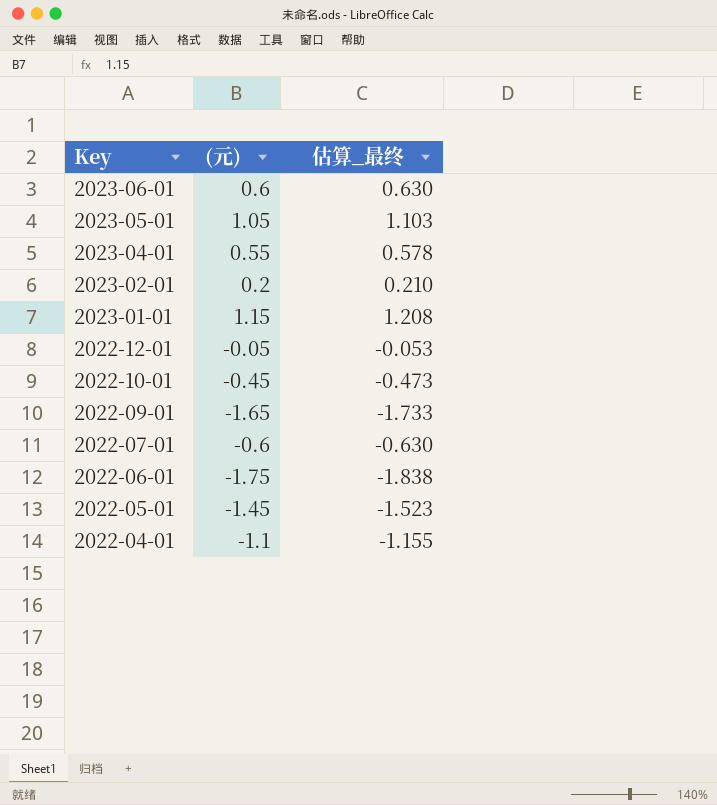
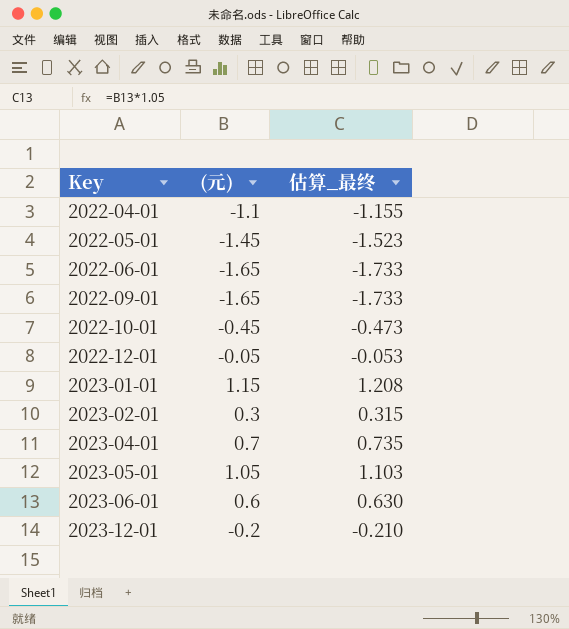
row order: Key descending -> Key ascending
row 2022-07-01: -0.6 | -0.630 -> none
2022-06-01 | (元): -1.75 -> -1.65
2022-06-01 | 估算_最终: -1.838 -> -1.733
2023-02-01 | (元): 0.2 -> 0.3
2023-02-01 | 估算_最终: 0.210 -> 0.315
2023-04-01 | (元): 0.55 -> 0.7
2023-04-01 | 估算_最终: 0.578 -> 0.735
row 2023-12-01: none -> -0.2 | -0.210

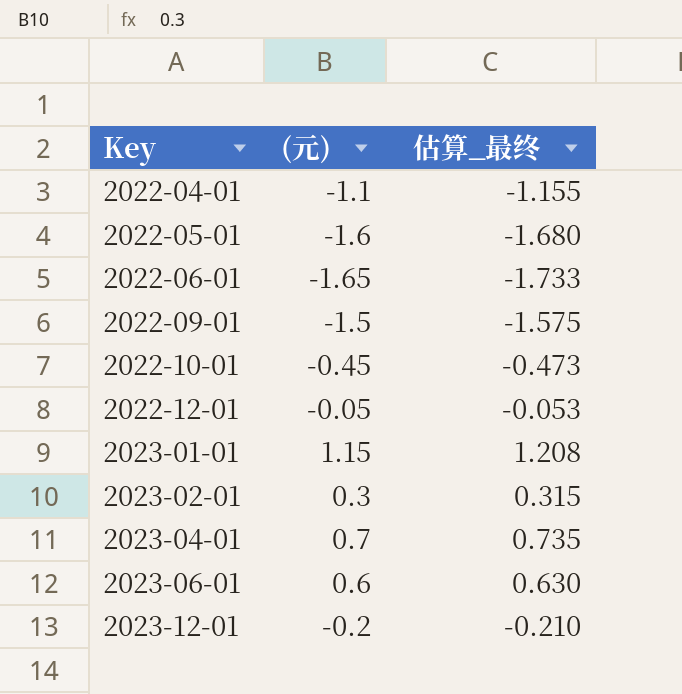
row 2023-05-01: 1.05 | 1.103 -> none
2022-05-01 | (元): -1.45 -> -1.6
2022-05-01 | 估算_最终: -1.523 -> -1.680
2022-09-01 | (元): -1.65 -> -1.5
2022-09-01 | 估算_最终: -1.733 -> -1.575

